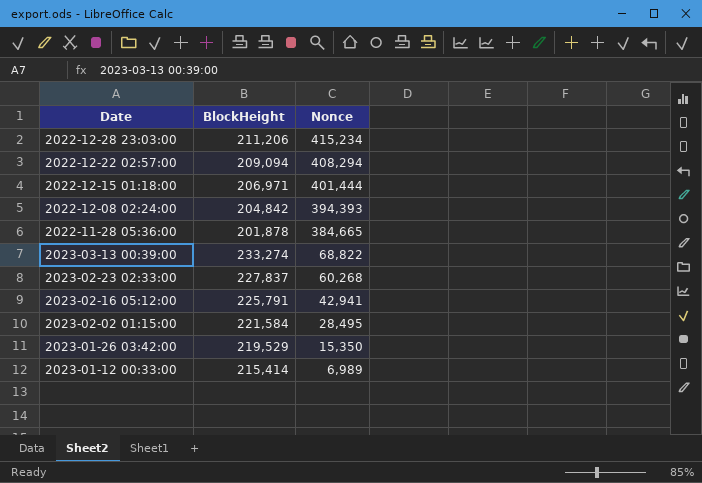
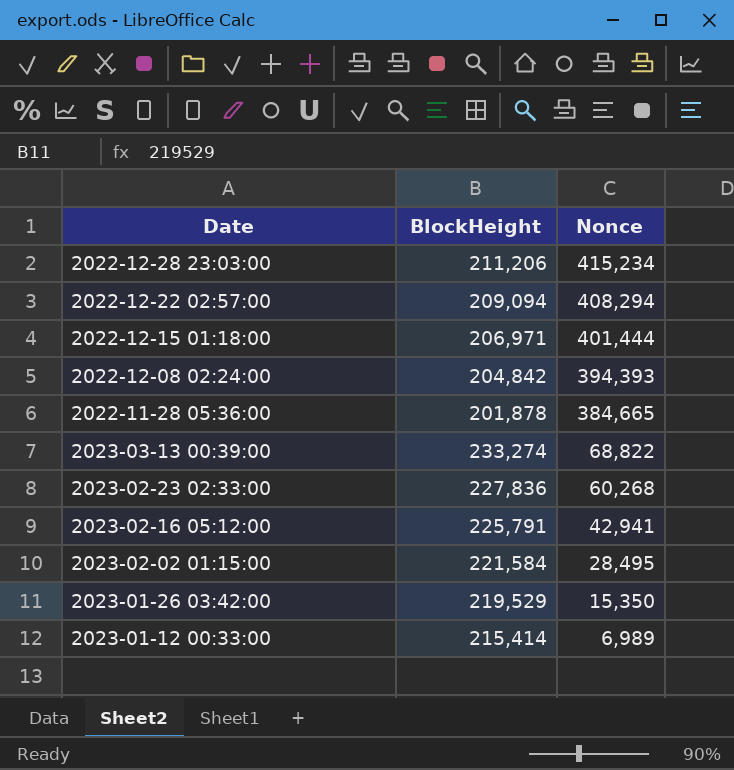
2023-02-23 02:33:00 | BlockHeight: 227,837 -> 227,836

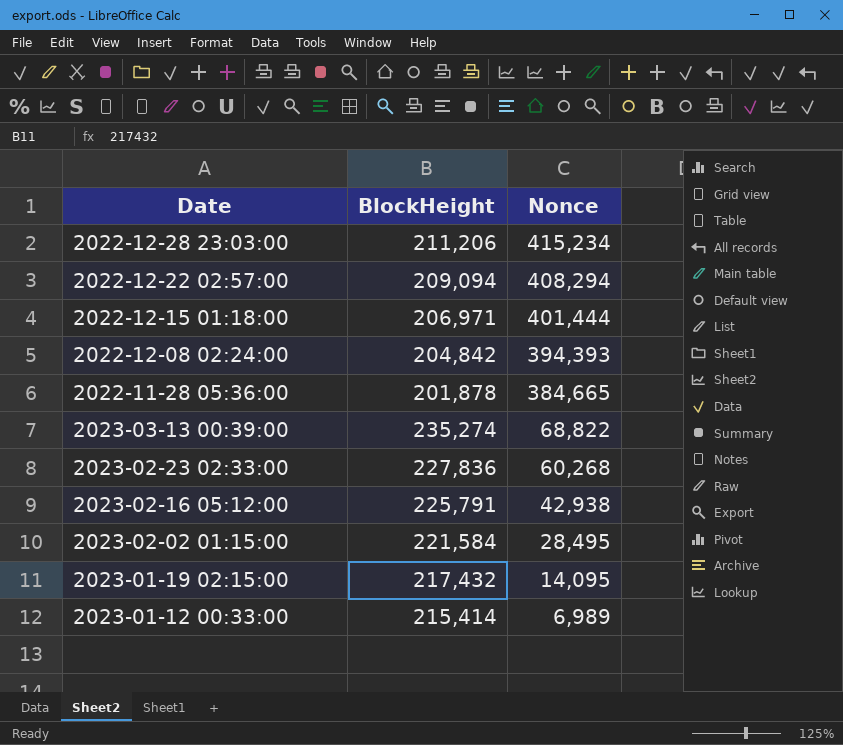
row 2023-01-26 03:42:00: 219,529 | 15,350 -> none
2023-03-13 00:39:00 | BlockHeight: 233,274 -> 235,274
2023-02-16 05:12:00 | Nonce: 42,941 -> 42,938
row 2023-01-19 02:15:00: none -> 217,432 | 14,095

